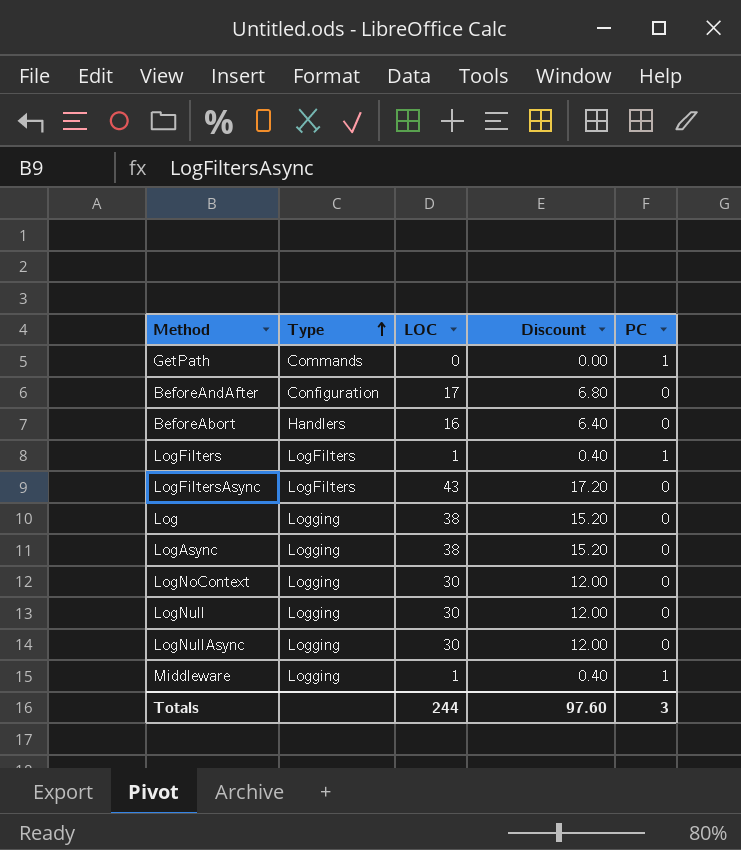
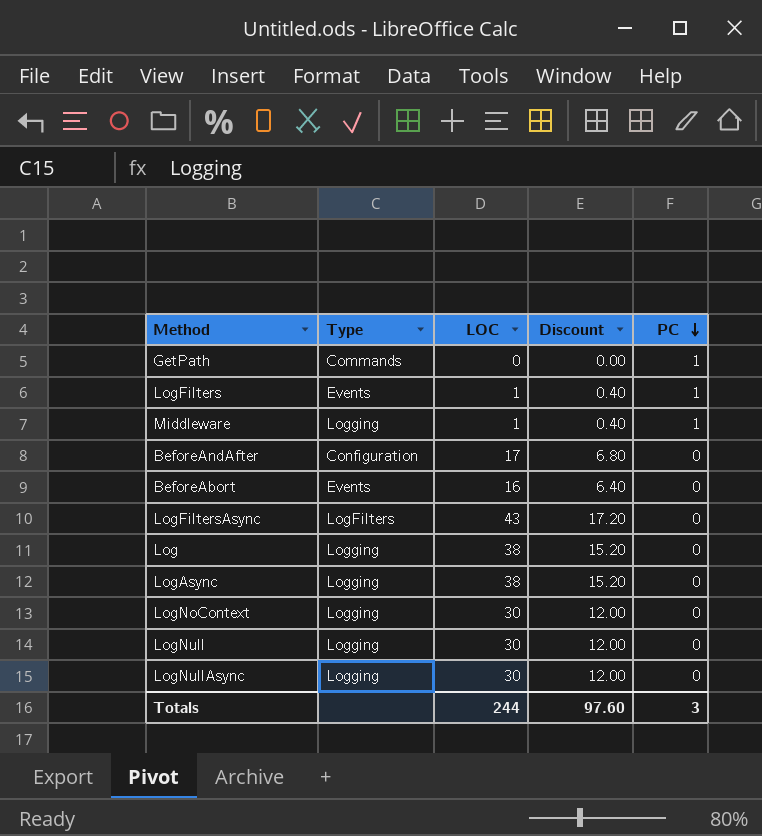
row order: Type ascending -> PC descending
LogFilters | Type: LogFilters -> Events
BeforeAbort | Type: Handlers -> Events

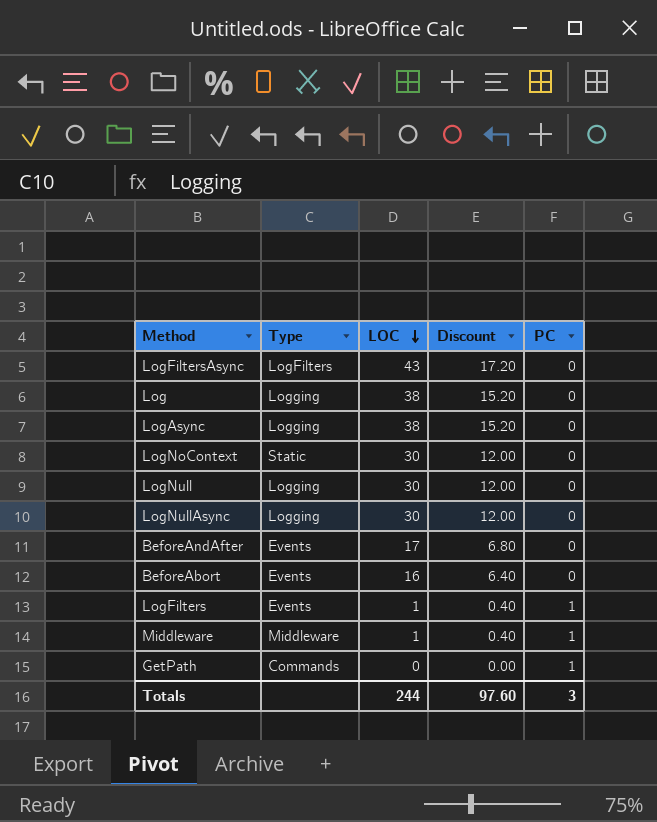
row order: PC descending -> LOC descending
LogNoContext | Type: Logging -> Static
BeforeAndAfter | Type: Configuration -> Events
Middleware | Type: Logging -> Middleware

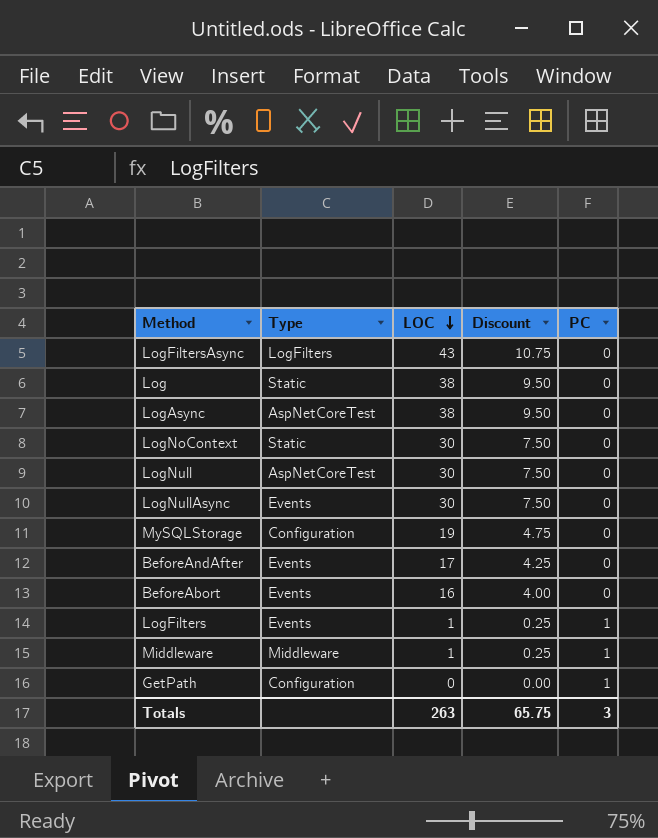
column Discount | formula: [LOC] * 0.4 -> [LOC] * 0.25
Log | Type: Logging -> Static
LogAsync | Type: Logging -> AspNetCoreTest
LogNull | Type: Logging -> AspNetCoreTest
LogNullAsync | Type: Logging -> Events
row MySQLStorage: none -> Configuration | 19 | 4.75 | 0
GetPath | Type: Commands -> Configuration
Totals | LOC: 244 -> 263
Totals | Discount: 97.60 -> 65.75

